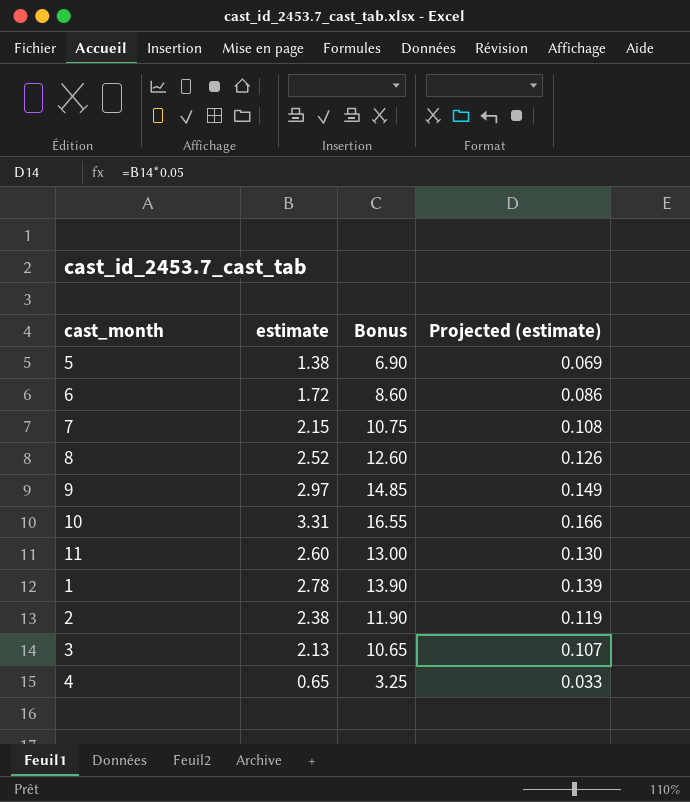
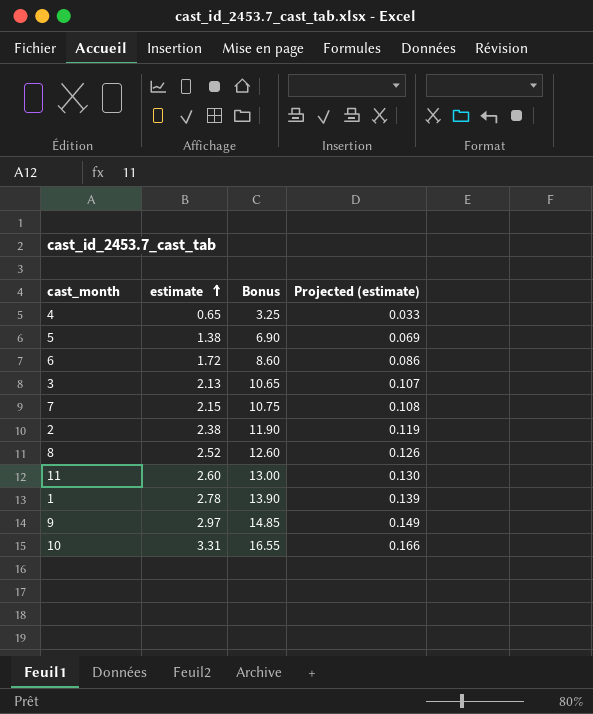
row order: none -> estimate ascending

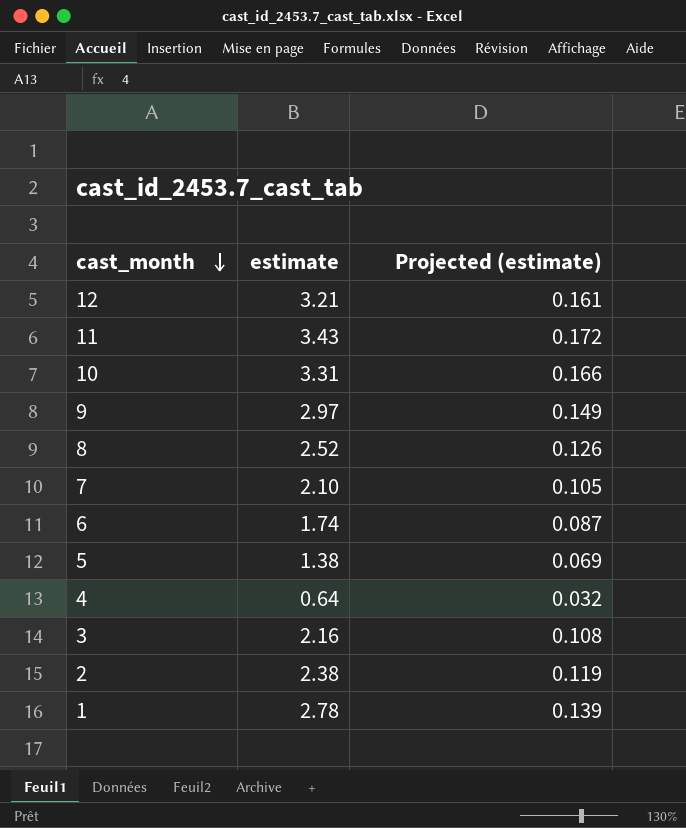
row order: estimate ascending -> cast_month descending
column Bonus | formula: [estimate] * 5 -> none
row 12: none -> 3.21 | 0.161
11 | estimate: 2.60 -> 3.43
11 | Projected (estimate): 0.130 -> 0.172
7 | estimate: 2.15 -> 2.10
7 | Projected (estimate): 0.108 -> 0.105
6 | estimate: 1.72 -> 1.74
6 | Projected (estimate): 0.086 -> 0.087
4 | estimate: 0.65 -> 0.64
4 | Projected (estimate): 0.033 -> 0.032
3 | estimate: 2.13 -> 2.16
3 | Projected (estimate): 0.107 -> 0.108

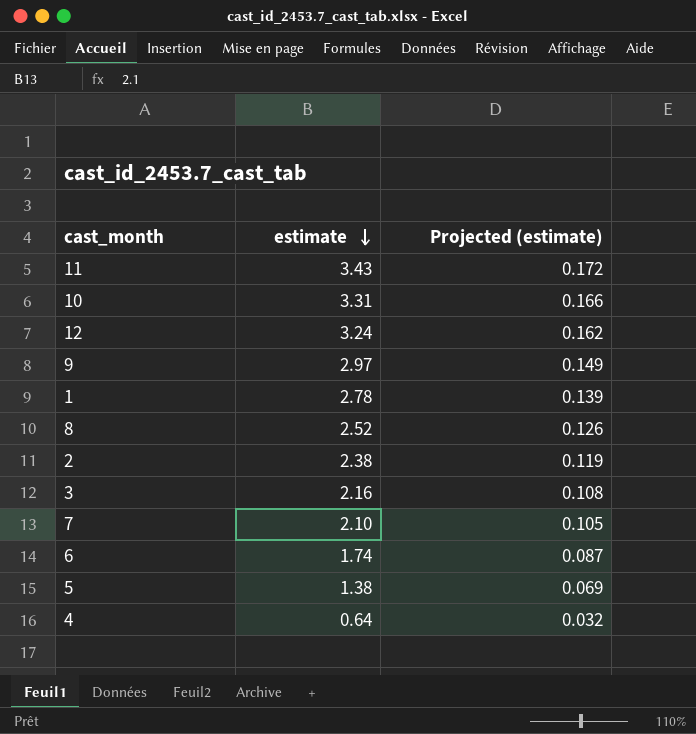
row order: cast_month descending -> estimate descending
12 | estimate: 3.21 -> 3.24
12 | Projected (estimate): 0.161 -> 0.162

